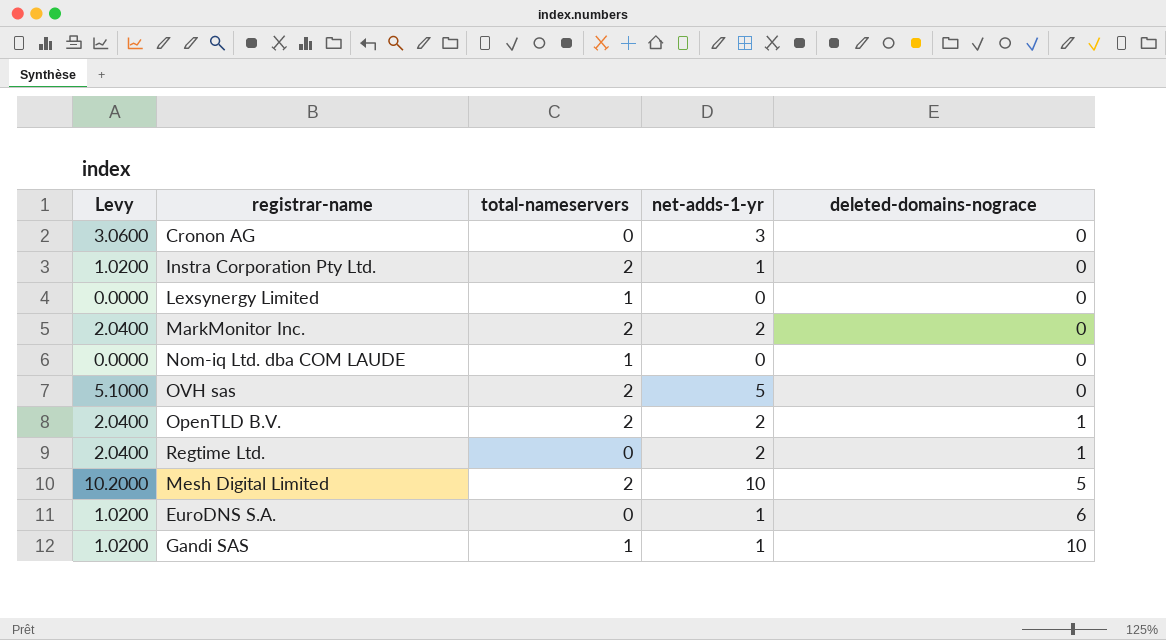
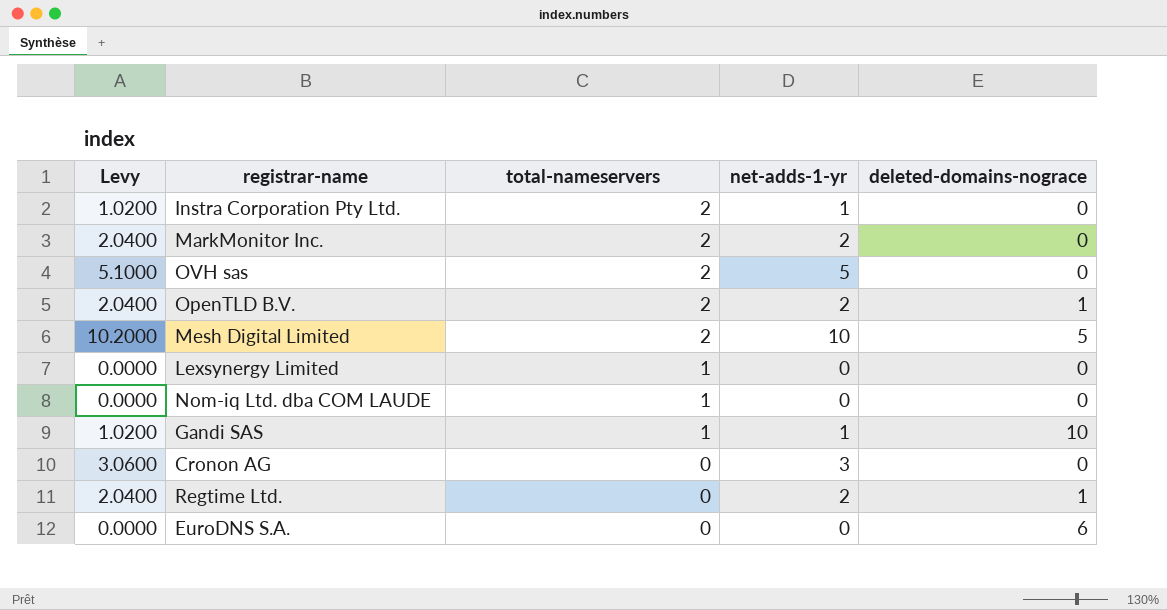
row order: deleted-domains-nograce ascending -> total-nameservers descending
EuroDNS S.A. | Levy: 1.0200 -> 0.0000
EuroDNS S.A. | net-adds-1-yr: 1 -> 0

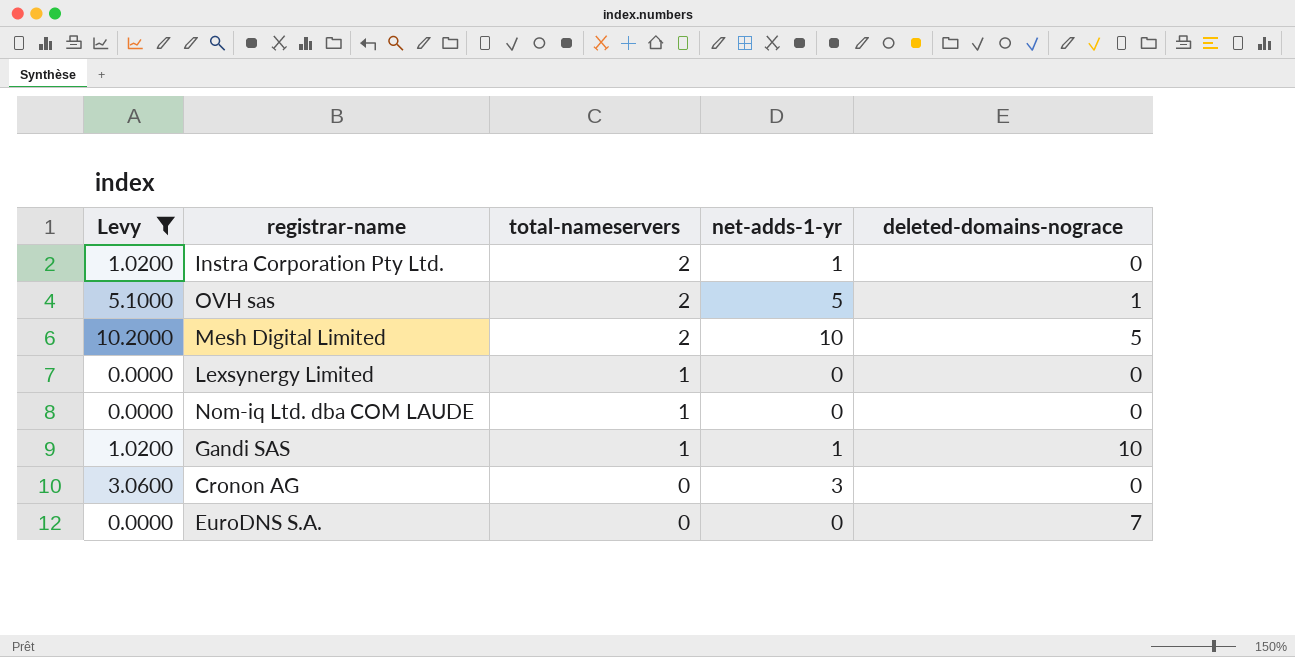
filter: none -> Levy != 2.0400
OVH sas | deleted-domains-nograce: 0 -> 1
EuroDNS S.A. | deleted-domains-nograce: 6 -> 7

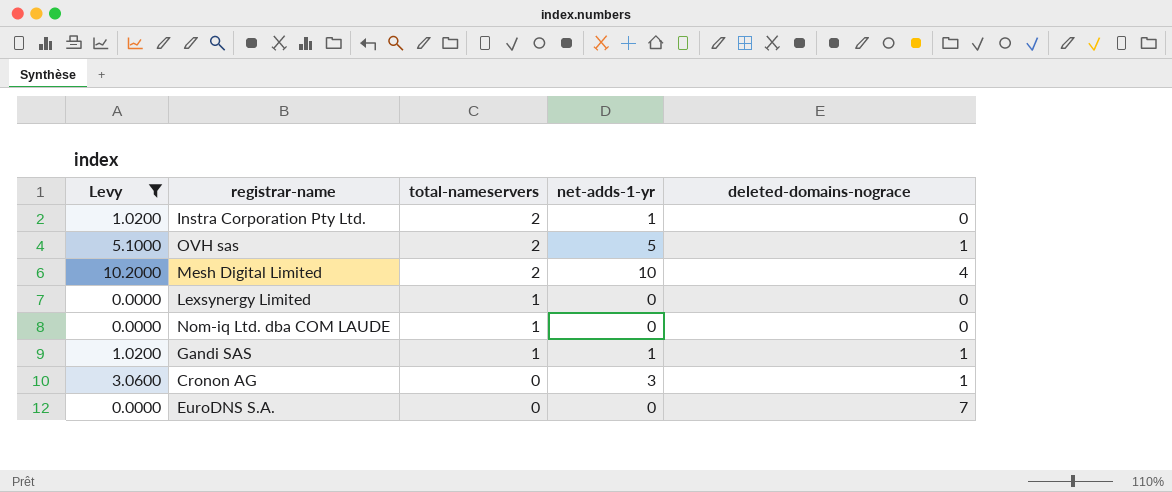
Mesh Digital Limited | deleted-domains-nograce: 5 -> 4
Gandi SAS | deleted-domains-nograce: 10 -> 1
Cronon AG | deleted-domains-nograce: 0 -> 1

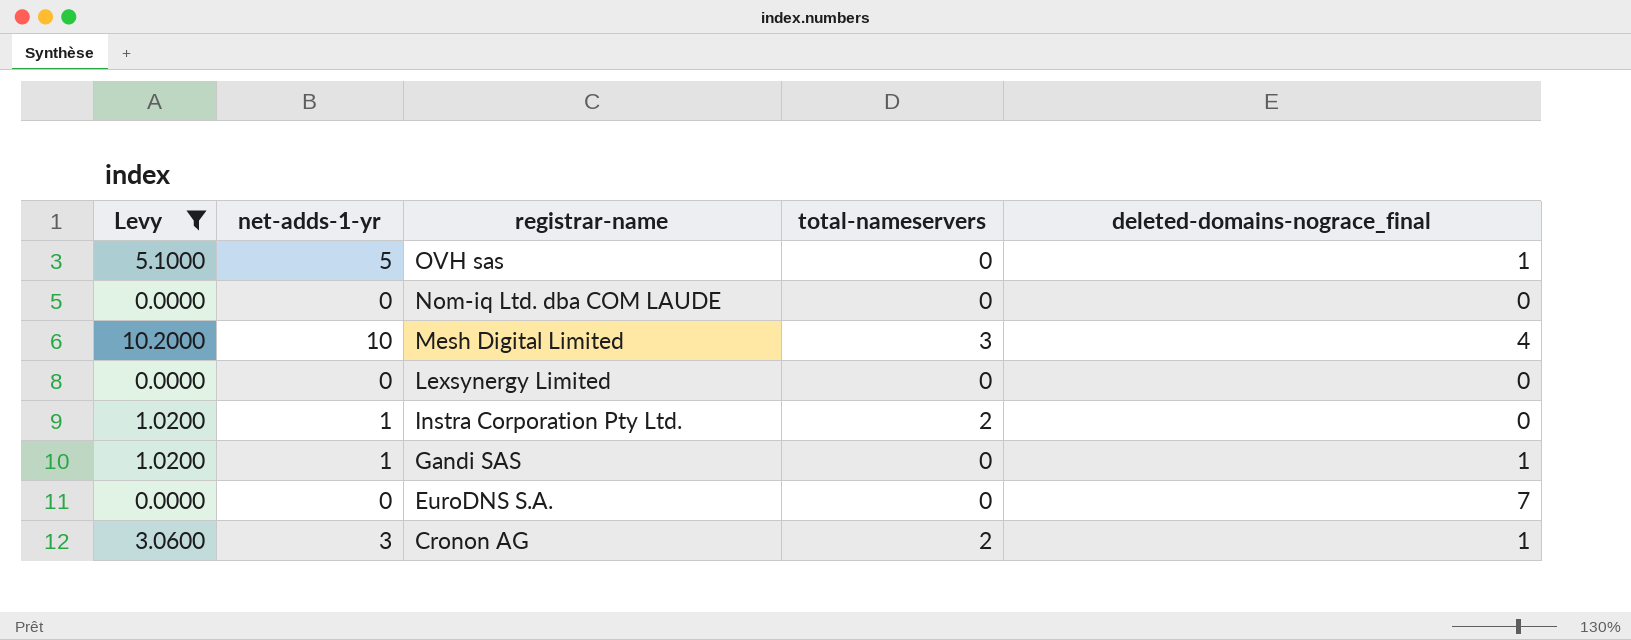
row order: total-nameservers descending -> registrar-name descending
column net-adds-1-yr | position: 4 -> 2
column name: deleted-domains-nograce -> deleted-domains-nograce_final
OVH sas | total-nameservers: 2 -> 0
Nom-iq Ltd. dba COM LAUDE | total-nameservers: 1 -> 0
Mesh Digital Limited | total-nameservers: 2 -> 3
Lexsynergy Limited | total-nameservers: 1 -> 0
Gandi SAS | total-nameservers: 1 -> 0
Cronon AG | total-nameservers: 0 -> 2

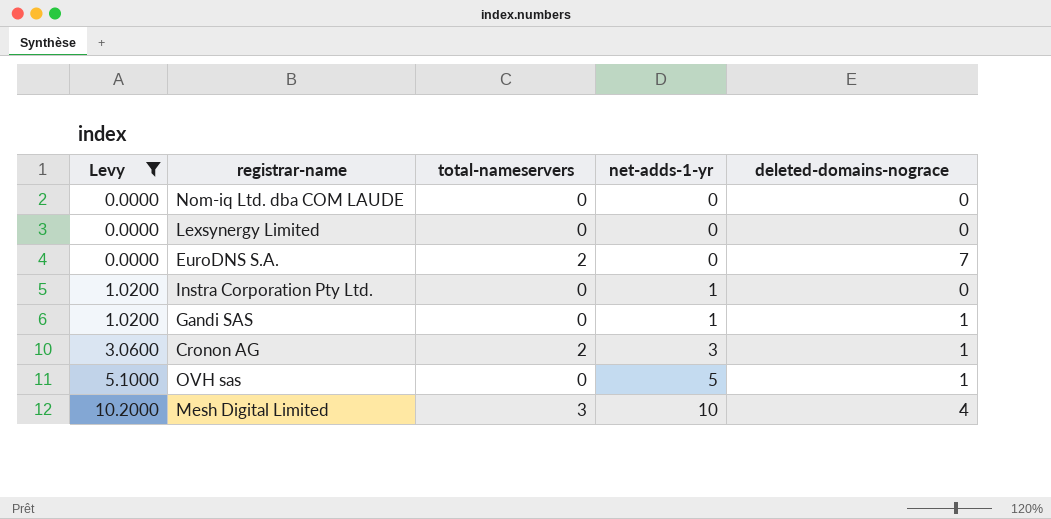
row order: registrar-name descending -> Levy ascending
column net-adds-1-yr | position: 2 -> 4
column name: deleted-domains-nograce_final -> deleted-domains-nograce
EuroDNS S.A. | total-nameservers: 0 -> 2
Instra Corporation Pty Ltd. | total-nameservers: 2 -> 0

